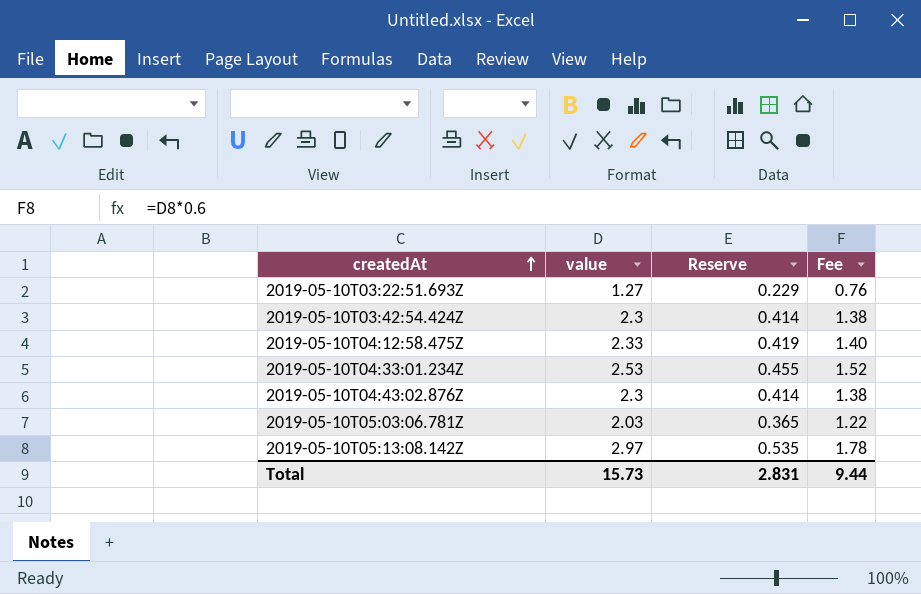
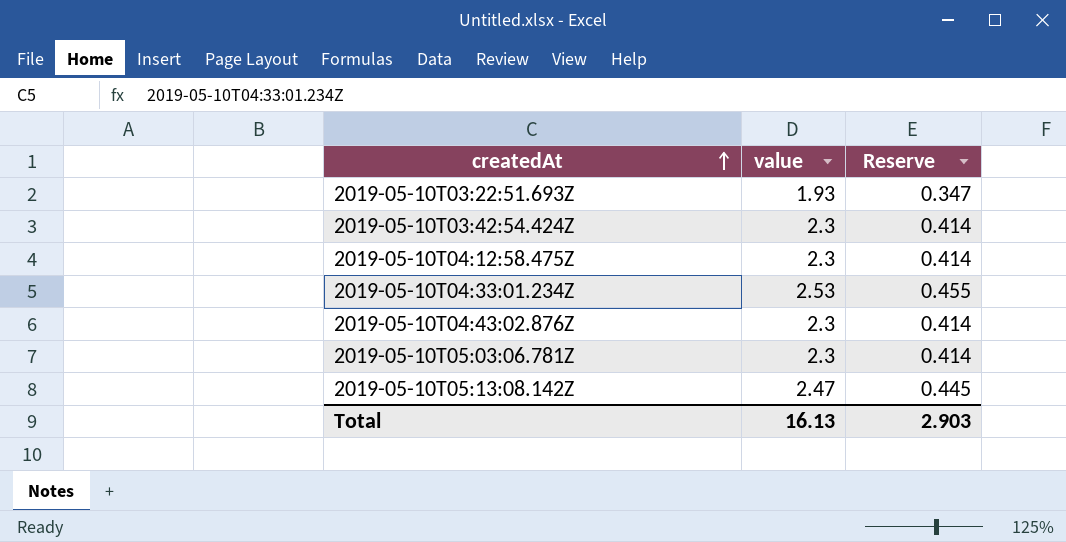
column Fee | formula: [value] * 0.6 -> none
2019-05-10T03:22:51.693Z | value: 1.27 -> 1.93
2019-05-10T03:22:51.693Z | Reserve: 0.229 -> 0.347
2019-05-10T04:12:58.475Z | value: 2.33 -> 2.3
2019-05-10T04:12:58.475Z | Reserve: 0.419 -> 0.414
2019-05-10T05:03:06.781Z | value: 2.03 -> 2.3
2019-05-10T05:03:06.781Z | Reserve: 0.365 -> 0.414
2019-05-10T05:13:08.142Z | value: 2.97 -> 2.47
2019-05-10T05:13:08.142Z | Reserve: 0.535 -> 0.445
Total | value: 15.73 -> 16.13
Total | Reserve: 2.831 -> 2.903

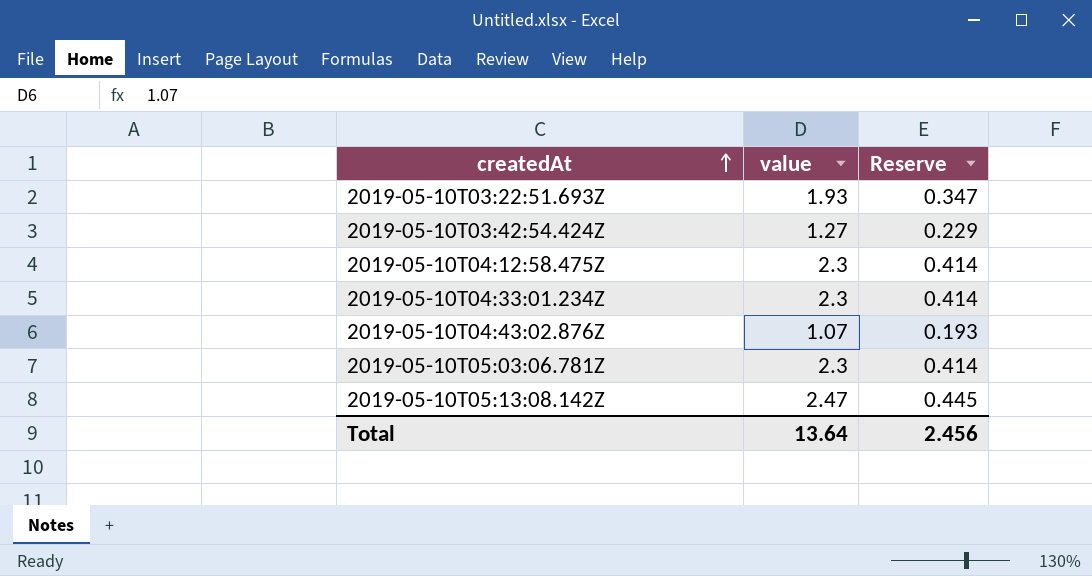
2019-05-10T03:42:54.424Z | value: 2.3 -> 1.27
2019-05-10T03:42:54.424Z | Reserve: 0.414 -> 0.229
2019-05-10T04:33:01.234Z | value: 2.53 -> 2.3
2019-05-10T04:33:01.234Z | Reserve: 0.455 -> 0.414
2019-05-10T04:43:02.876Z | value: 2.3 -> 1.07
2019-05-10T04:43:02.876Z | Reserve: 0.414 -> 0.193
Total | value: 16.13 -> 13.64
Total | Reserve: 2.903 -> 2.456

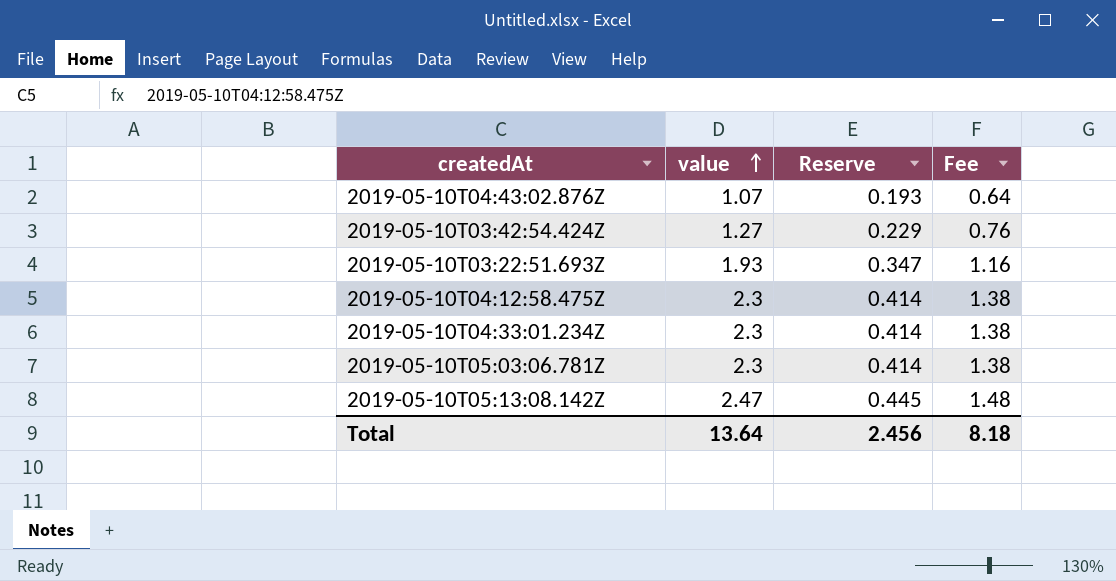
row order: createdAt ascending -> value ascending
column Fee | formula: none -> [value] * 0.6

